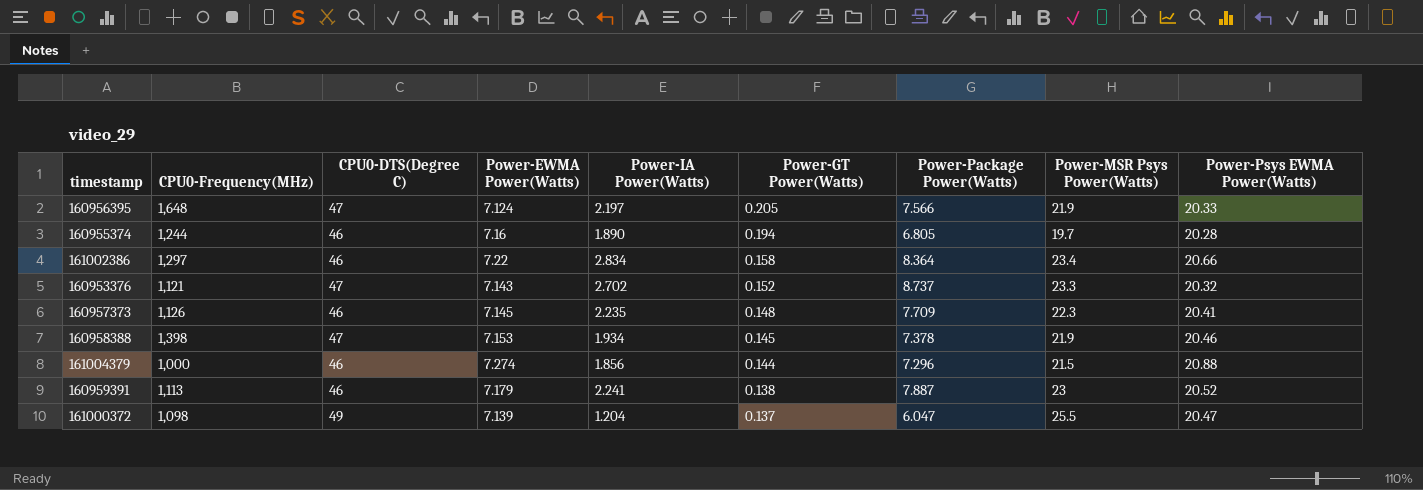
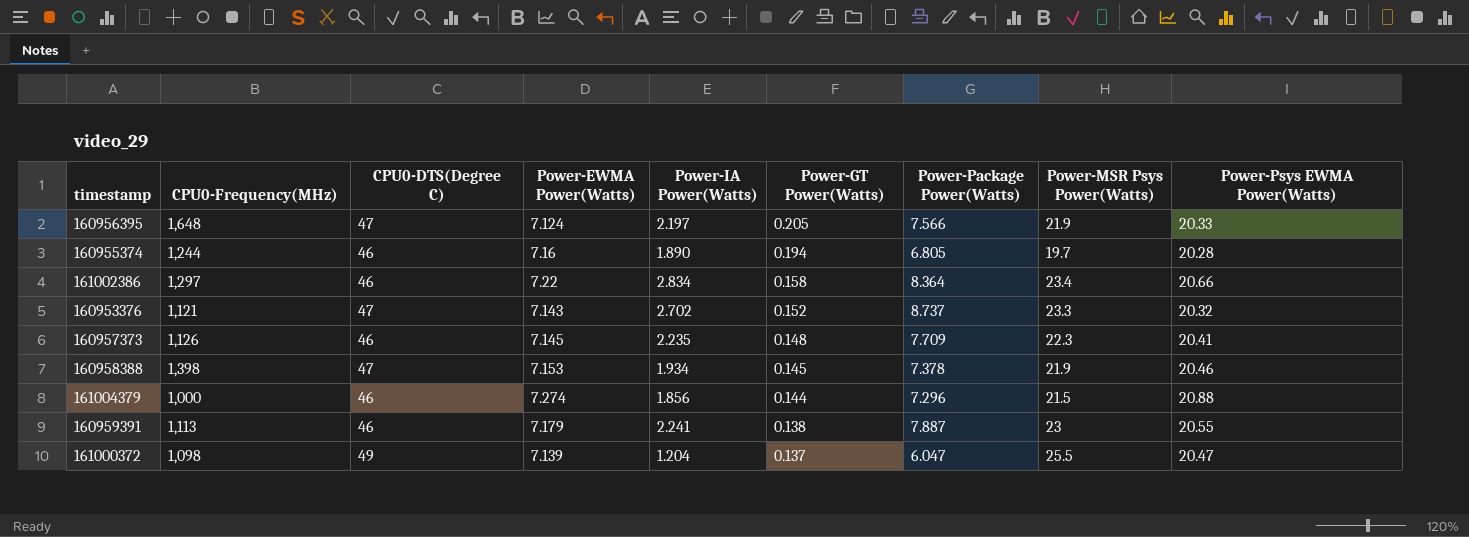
160959391 | Power-Psys EWMA Power(Watts): 20.52 -> 20.55

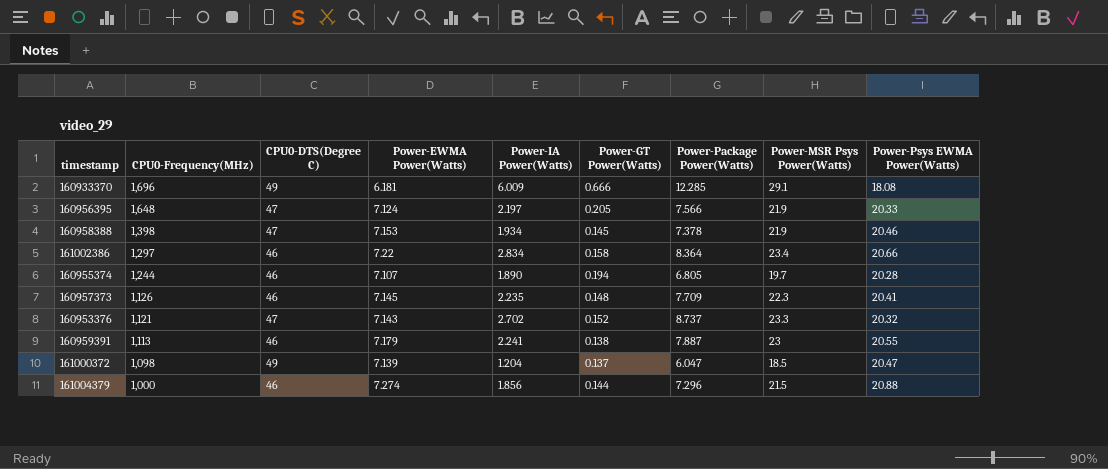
row order: Power-GT Power(Watts) descending -> CPU0-Frequency(MHz) descending
row 160933370: none -> 1,696 | 49 | 6.181 | 6.009 | 0.666 | 12.285 | 29.1 | 18.08
160955374 | Power-EWMA Power(Watts): 7.16 -> 7.107
161000372 | Power-MSR Psys Power(Watts): 25.5 -> 18.5

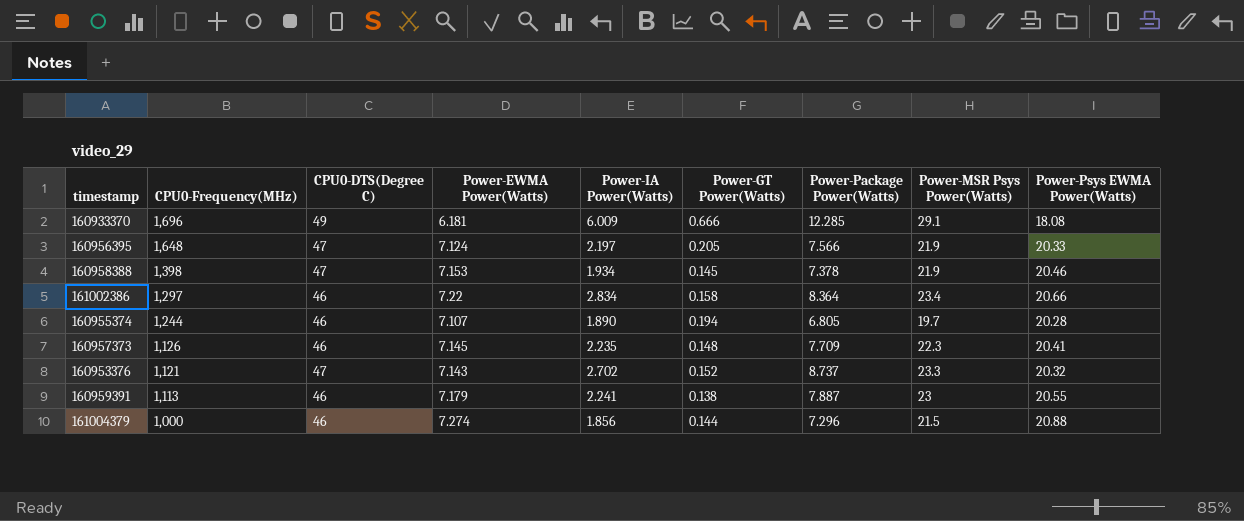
row 161000372: 1,098 | 49 | 7.139 | 1.204 | 0.137 | 6.047 | 18.5 | 20.47 -> none

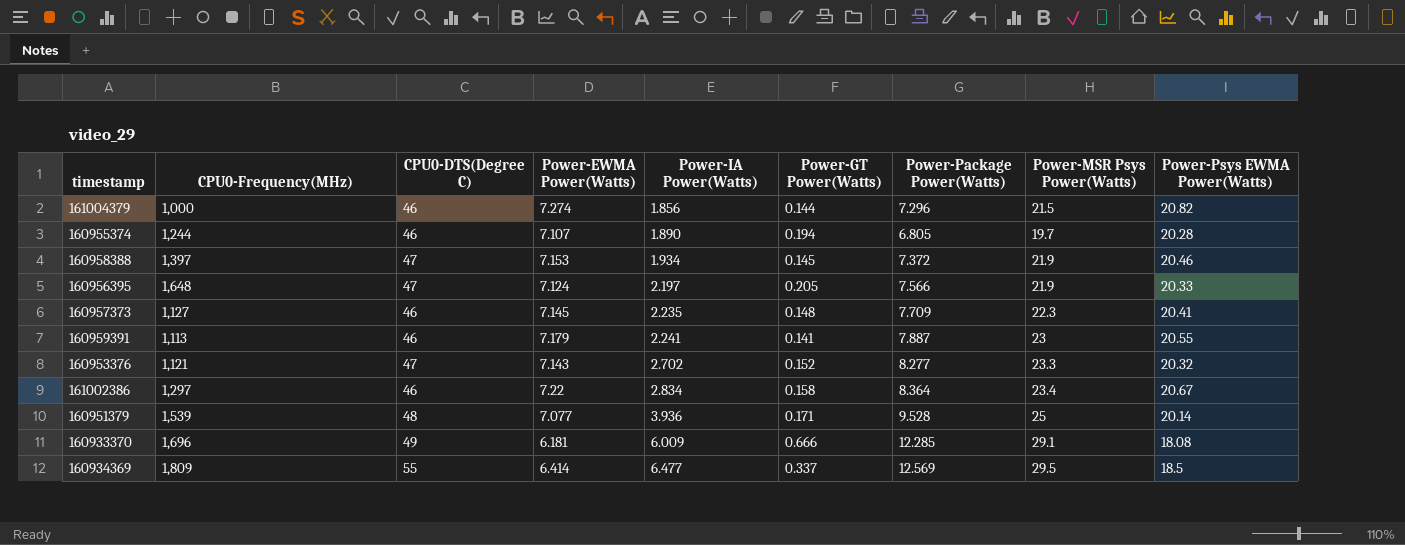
row order: CPU0-Frequency(MHz) descending -> Power-IA Power(Watts) ascending
161004379 | Power-Psys EWMA Power(Watts): 20.88 -> 20.82
160958388 | CPU0-Frequency(MHz): 1,398 -> 1,397
160958388 | Power-Package Power(Watts): 7.378 -> 7.372
160957373 | CPU0-Frequency(MHz): 1,126 -> 1,127
160959391 | Power-GT Power(Watts): 0.138 -> 0.141
160953376 | Power-Package Power(Watts): 8.737 -> 8.277
161002386 | Power-Psys EWMA Power(Watts): 20.66 -> 20.67
row 160951379: none -> 1,539 | 48 | 7.077 | 3.936 | 0.171 | 9.528 | 25 | 20.14
row 160934369: none -> 1,809 | 55 | 6.414 | 6.477 | 0.337 | 12.569 | 29.5 | 18.5

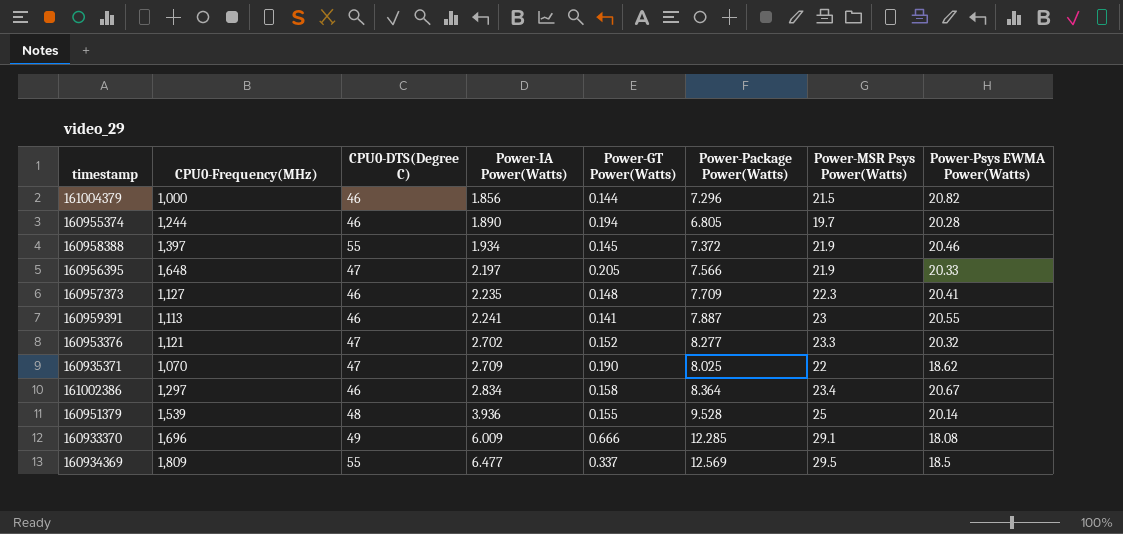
column Power-EWMA Power(Watts) | position: 4 -> none
160958388 | CPU0-DTS(Degree C): 47 -> 55
row 160935371: none -> 1,070 | 47 | 2.709 | 0.190 | 8.025 | 22 | 18.62
160951379 | Power-GT Power(Watts): 0.171 -> 0.155

